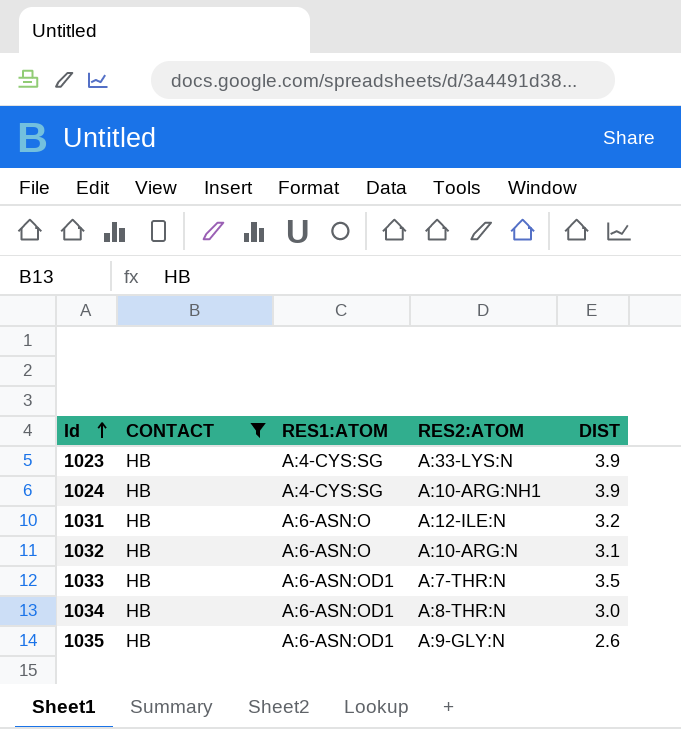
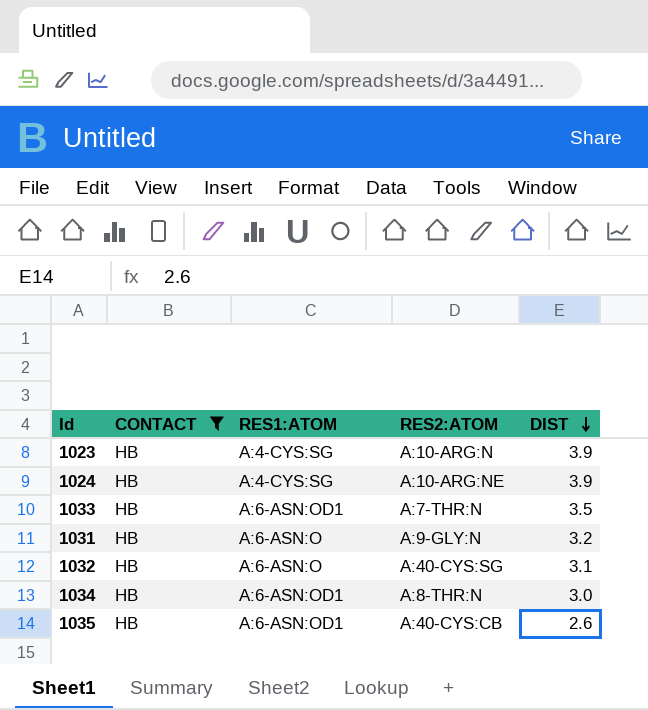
row order: Id ascending -> DIST descending
1023 | RES2:ATOM: A:33-LYS:N -> A:10-ARG:N
1024 | RES2:ATOM: A:10-ARG:NH1 -> A:10-ARG:NE
1031 | RES2:ATOM: A:12-ILE:N -> A:9-GLY:N
1032 | RES2:ATOM: A:10-ARG:N -> A:40-CYS:SG
1035 | RES2:ATOM: A:9-GLY:N -> A:40-CYS:CB

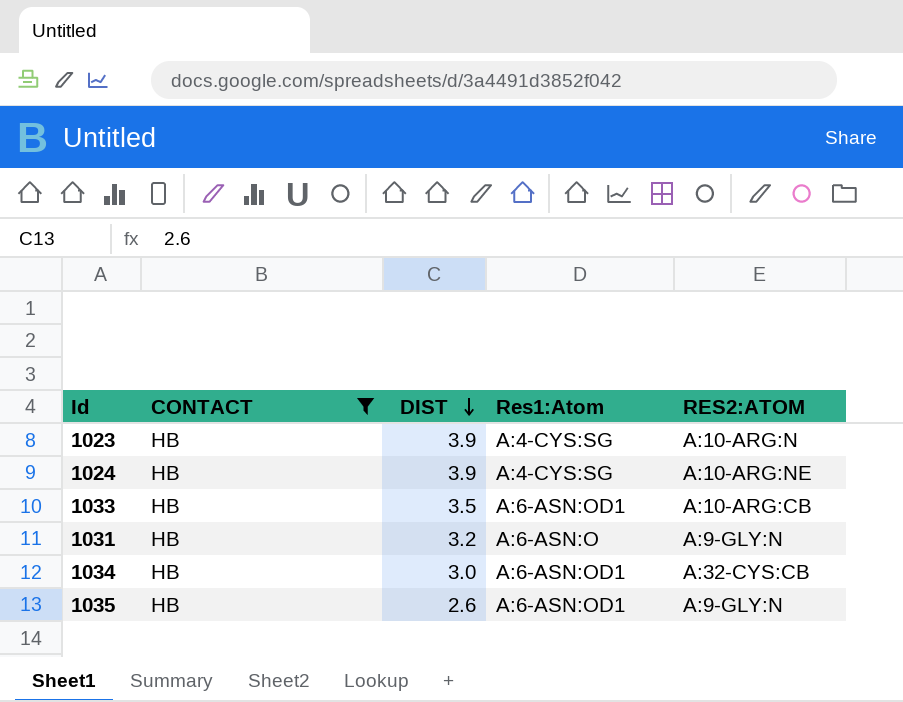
column DIST | position: 5 -> 3
column name: RES1:ATOM -> Res1:Atom
row 1032: HB | A:6-ASN:O | A:40-CYS:SG | 3.1 -> none
1033 | RES2:ATOM: A:7-THR:N -> A:10-ARG:CB
1034 | RES2:ATOM: A:8-THR:N -> A:32-CYS:CB
1035 | RES2:ATOM: A:40-CYS:CB -> A:9-GLY:N

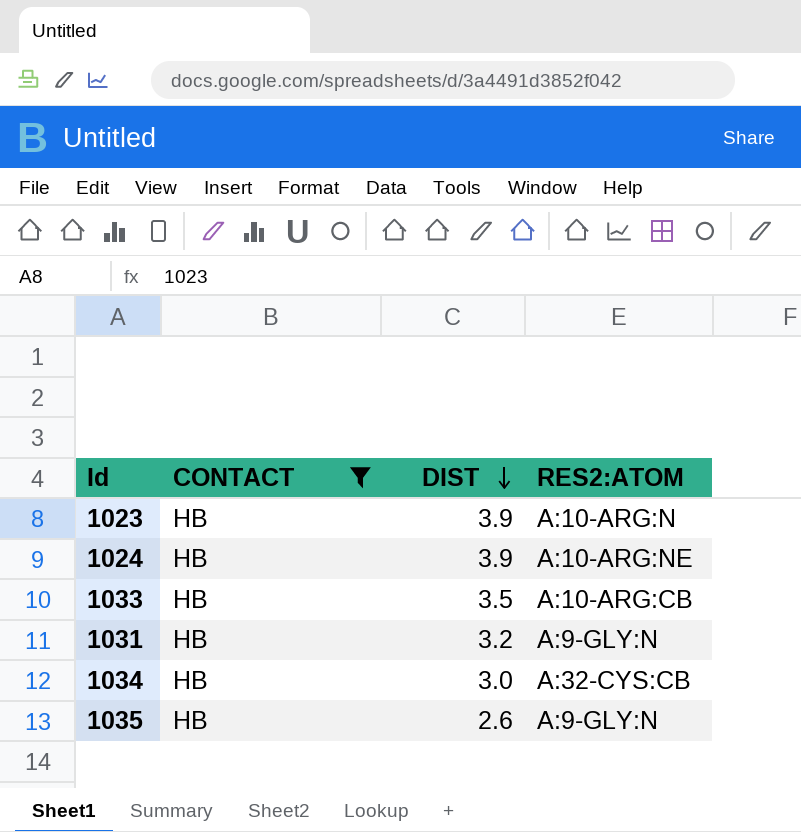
column Res1:Atom | position: 4 -> none

